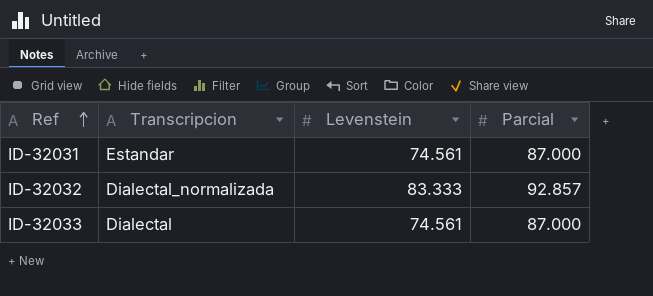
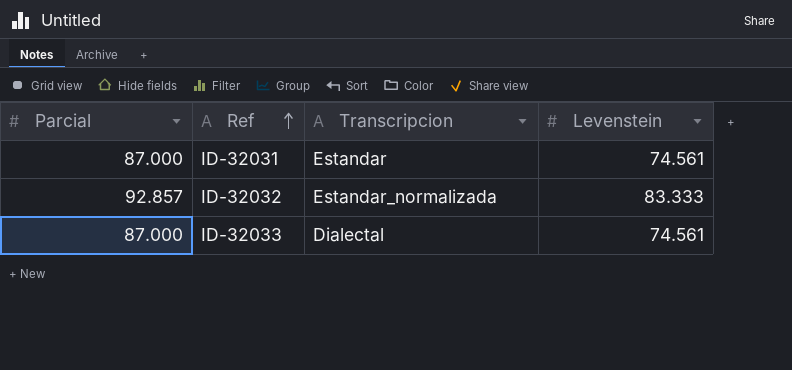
column Parcial | position: 4 -> 1
ID-32032 | Transcripcion: Dialectal_normalizada -> Estandar_normalizada

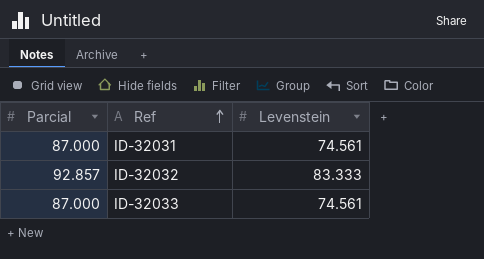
column Transcripcion | position: 3 -> none

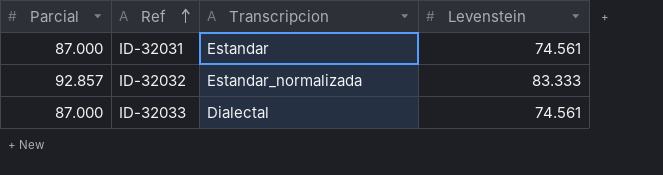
column Transcripcion | position: none -> 3

